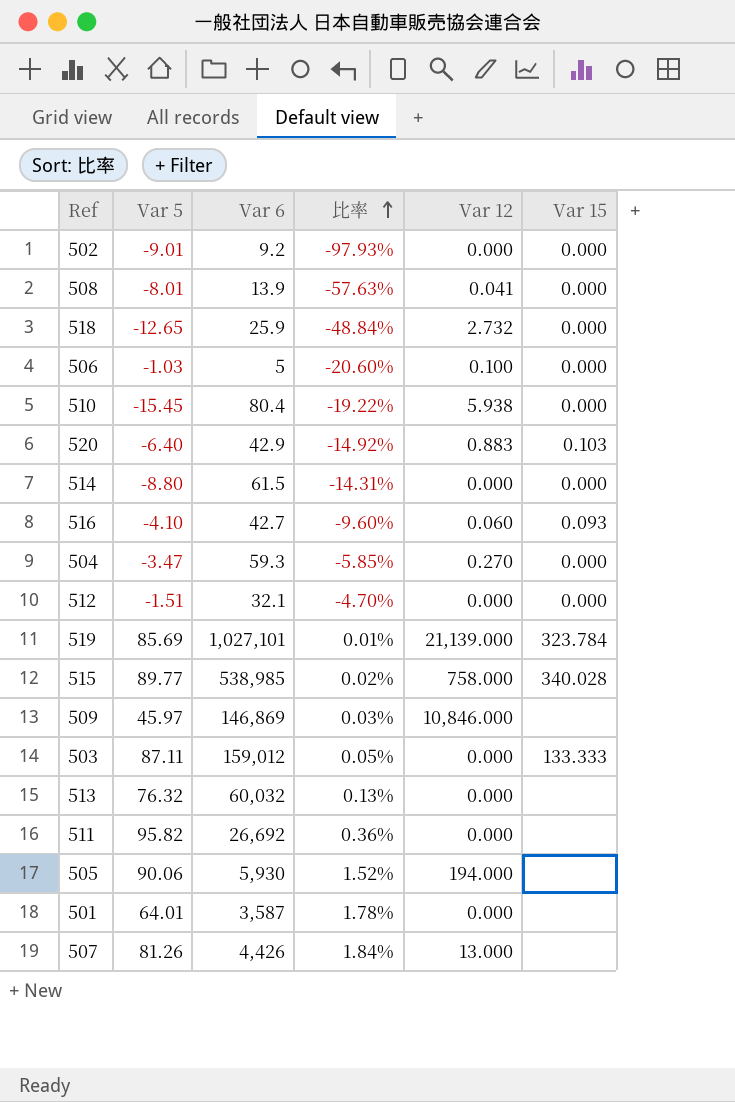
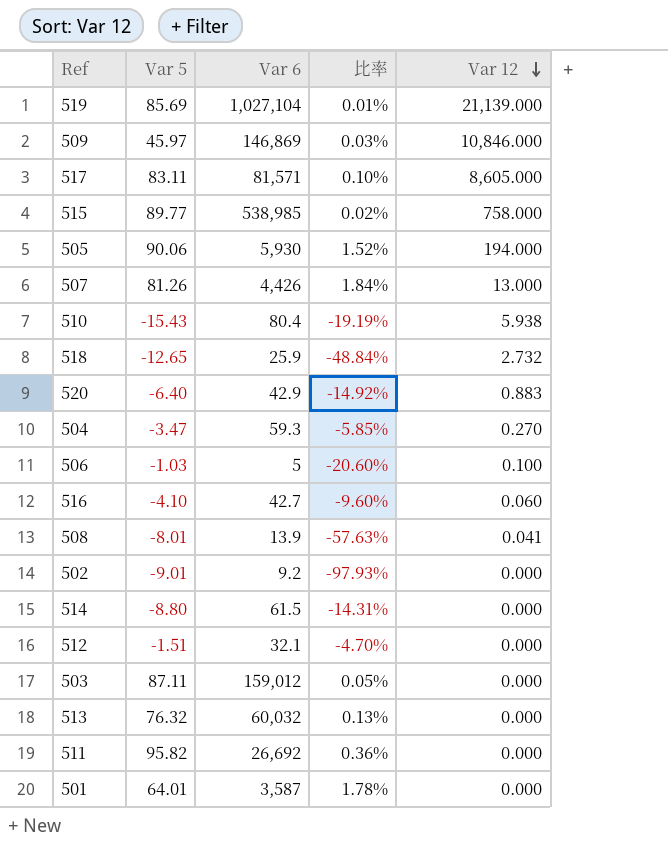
row order: 比率 ascending -> Var 12 descending
column Var 15 | position: 6 -> none
519 | Var 6: 1,027,101 -> 1,027,104
row 517: none -> 83.11 | 81,571 | 0.10% | 8,605.000
510 | Var 5: -15.45 -> -15.43
510 | 比率: -19.22% -> -19.19%

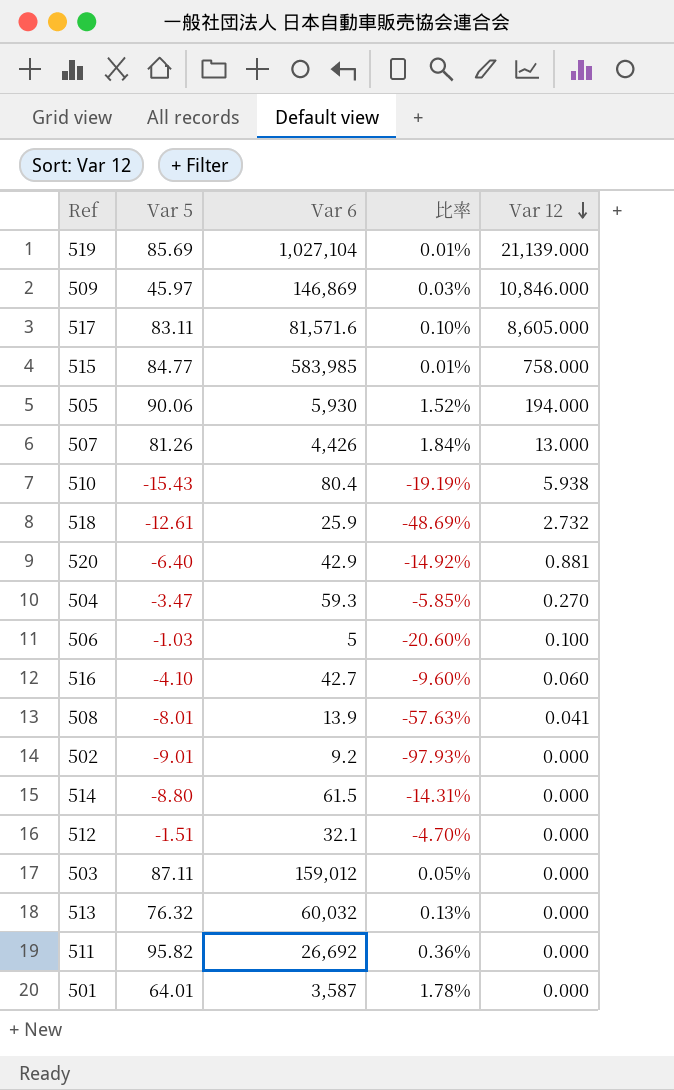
517 | Var 6: 81,571 -> 81,571.6
515 | Var 5: 89.77 -> 84.77
515 | Var 6: 538,985 -> 583,985
515 | 比率: 0.02% -> 0.01%
518 | Var 5: -12.65 -> -12.61
518 | 比率: -48.84% -> -48.69%
520 | Var 12: 0.883 -> 0.881

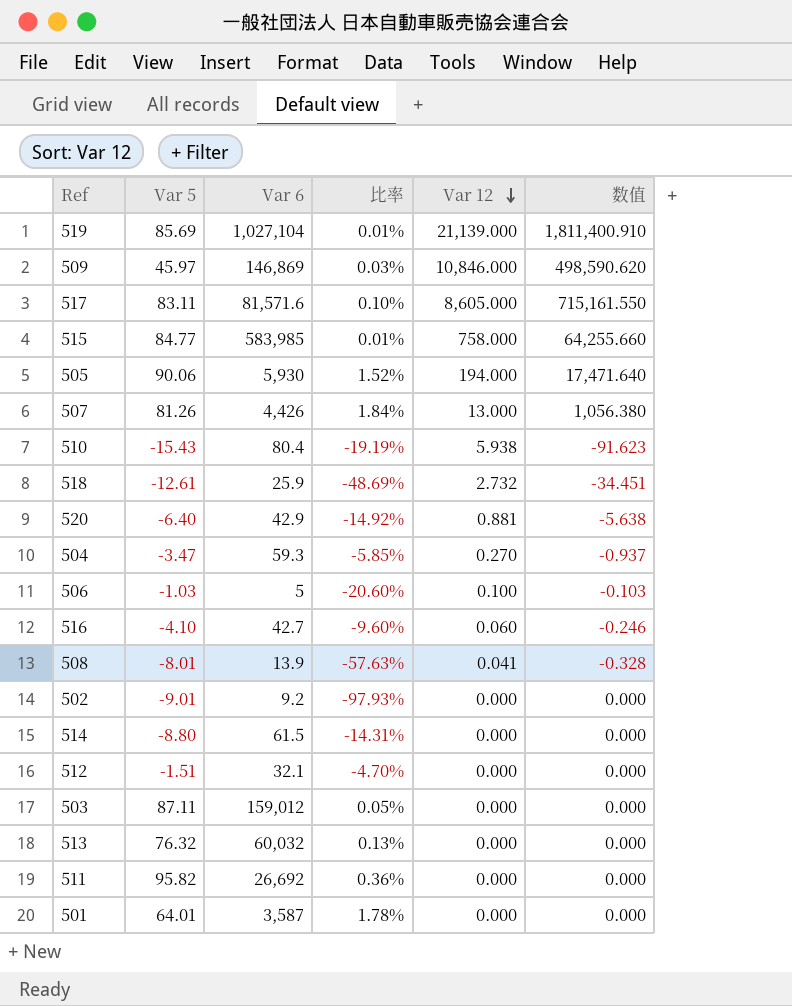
column 数值 | formula: none -> [Var 5] * [Var 12]

